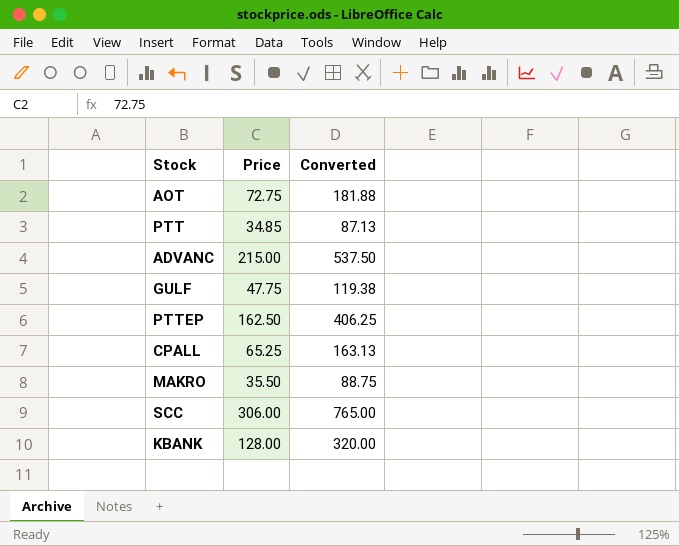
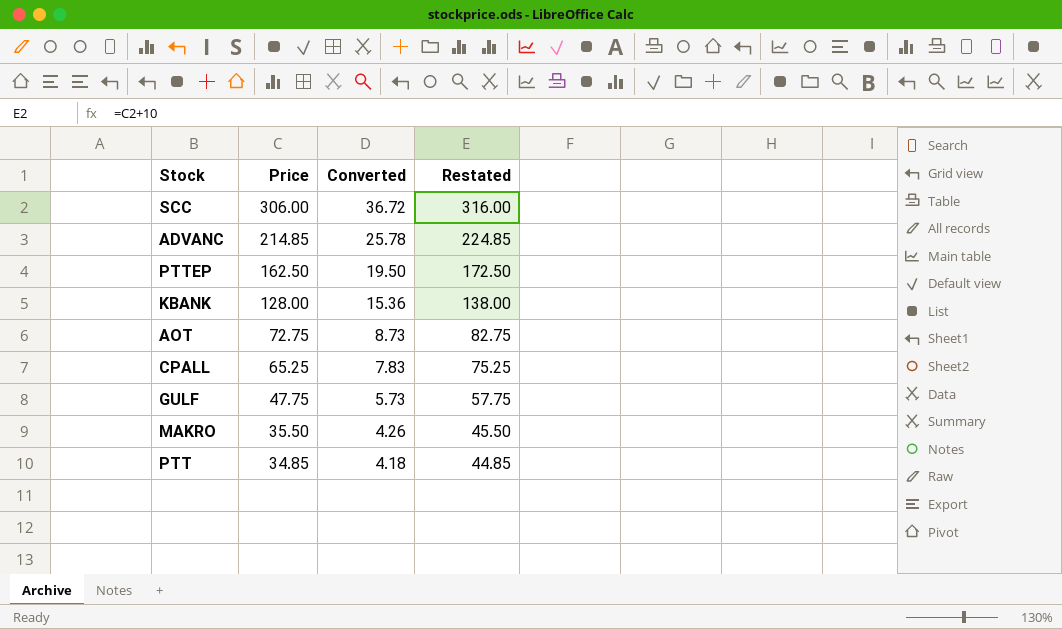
row order: none -> Price descending
column Converted | formula: [Price] * 2.5 -> [Price] * 0.12
column Restated | formula: none -> [Price] + 10
ADVANC | Price: 215.00 -> 214.85

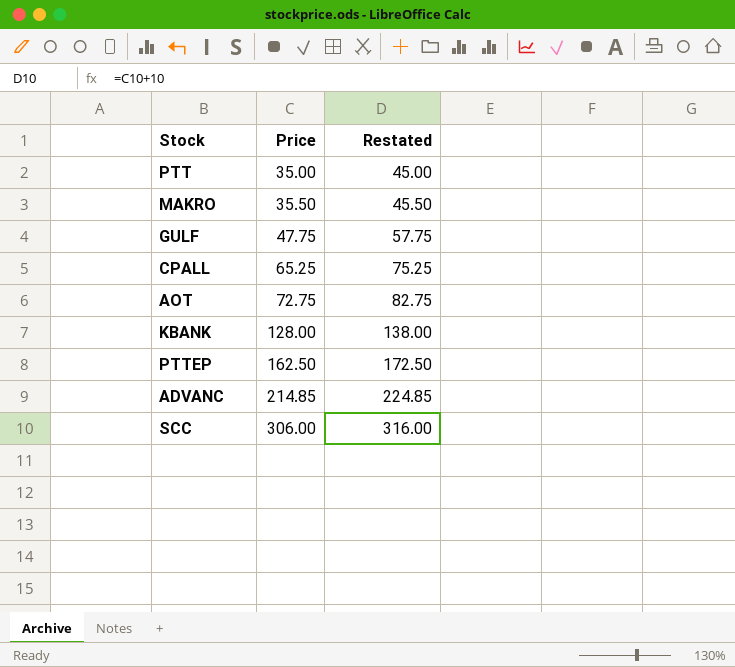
row order: Price descending -> Price ascending
column Converted | formula: [Price] * 0.12 -> none
PTT | Price: 34.85 -> 35.00
PTT | Restated: 44.85 -> 45.00

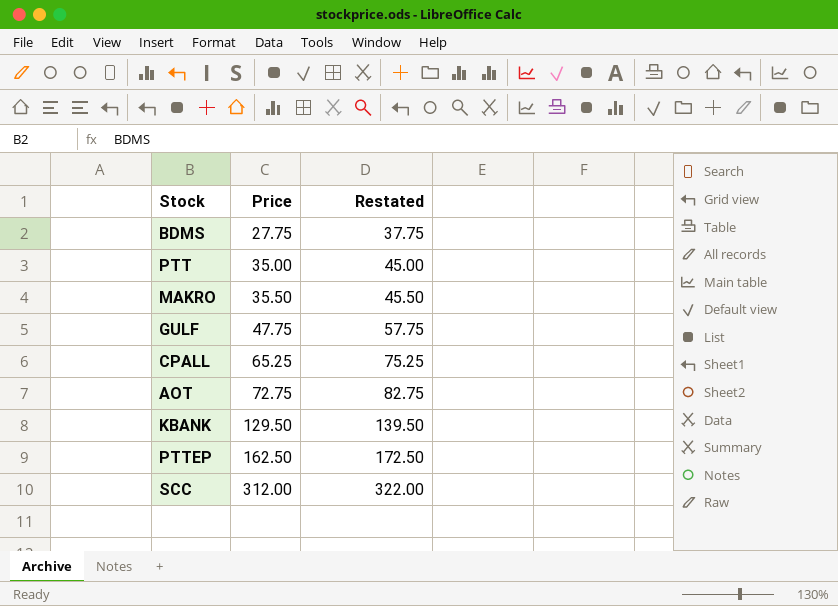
row ADVANC: 214.85 | 224.85 -> none
row BDMS: none -> 27.75 | 37.75
KBANK | Price: 128.00 -> 129.50
KBANK | Restated: 138.00 -> 139.50
SCC | Price: 306.00 -> 312.00
SCC | Restated: 316.00 -> 322.00

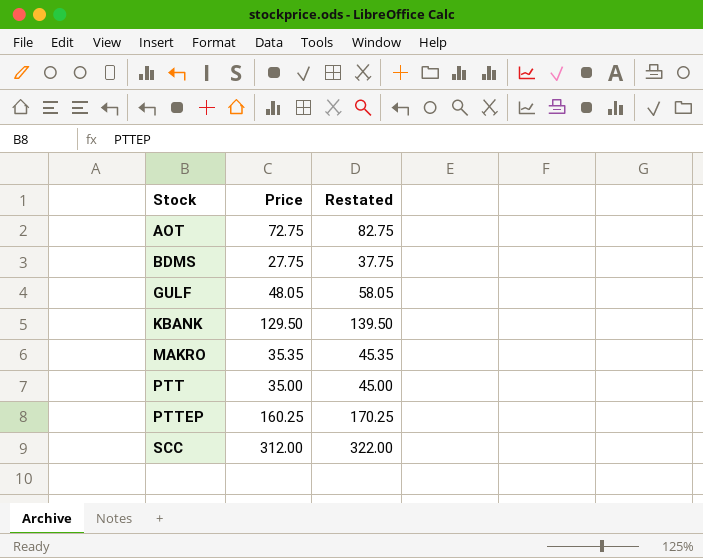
row order: Price ascending -> Stock ascending
row CPALL: 65.25 | 75.25 -> none
GULF | Price: 47.75 -> 48.05
GULF | Restated: 57.75 -> 58.05
MAKRO | Price: 35.50 -> 35.35
MAKRO | Restated: 45.50 -> 45.35
PTTEP | Price: 162.50 -> 160.25
PTTEP | Restated: 172.50 -> 170.25

